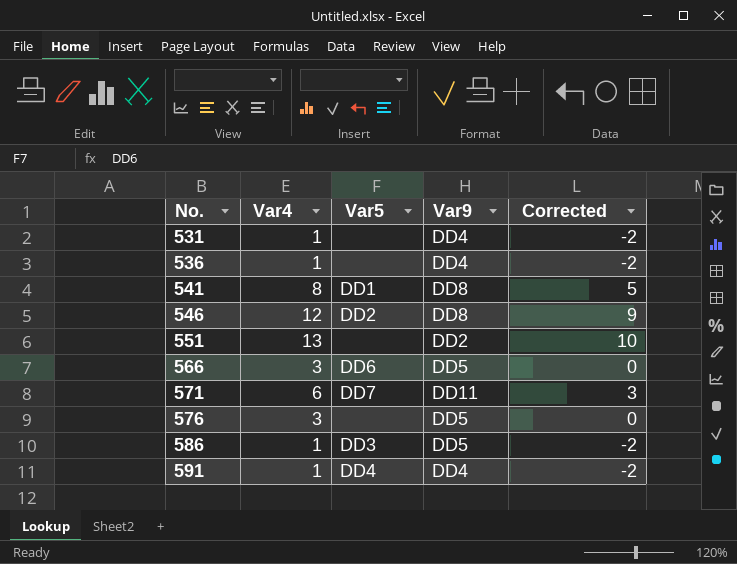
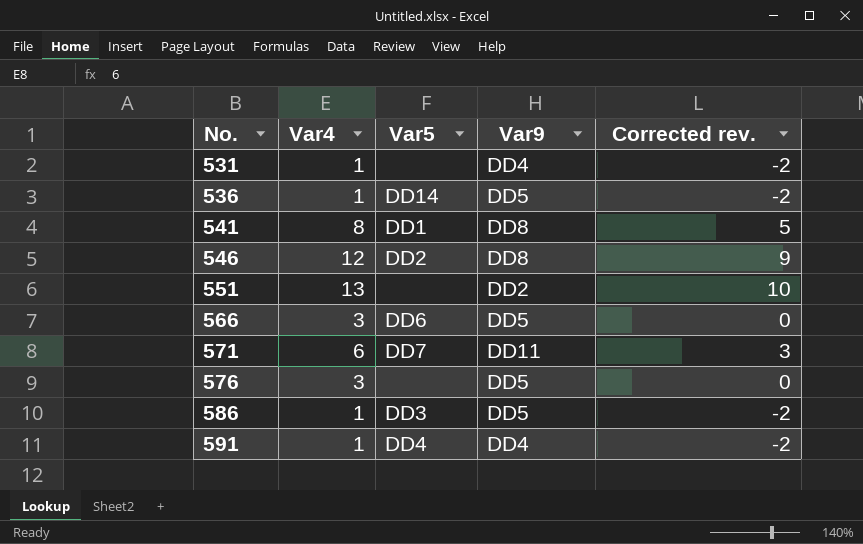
column name: Corrected -> Corrected rev.
536 | Var5: none -> DD14
536 | Var9: DD4 -> DD5

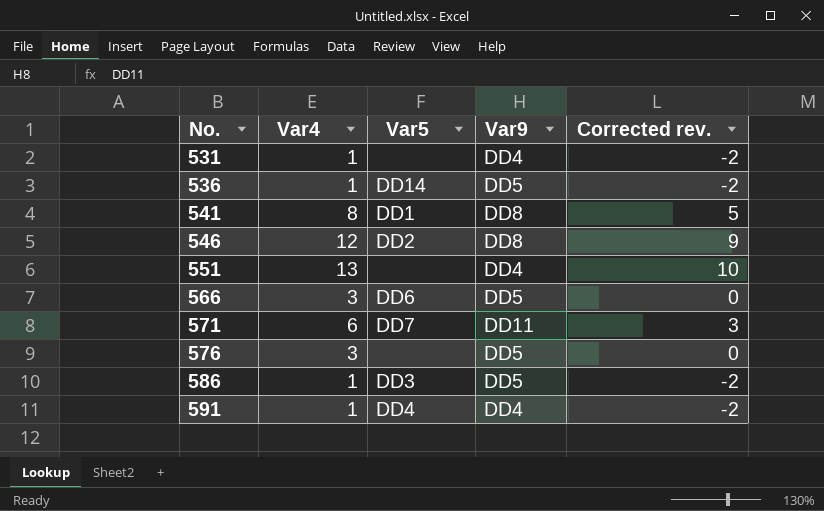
551 | Var9: DD2 -> DD4

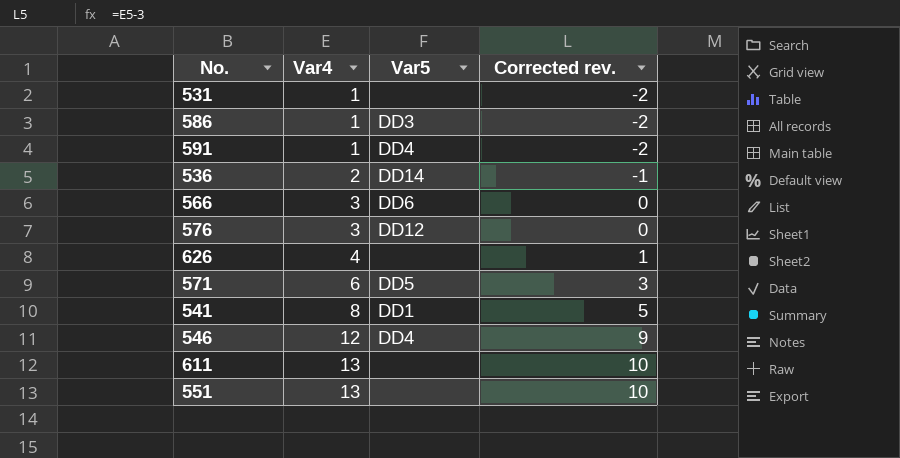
row order: No. ascending -> Var4 ascending
column Var9 | position: 4 -> none
536 | Var4: 1 -> 2
536 | Corrected rev.: -2 -> -1
576 | Var5: none -> DD12
row 626: none -> 4 | none | 1
571 | Var5: DD7 -> DD5
546 | Var5: DD2 -> DD4
row 611: none -> 13 | none | 10

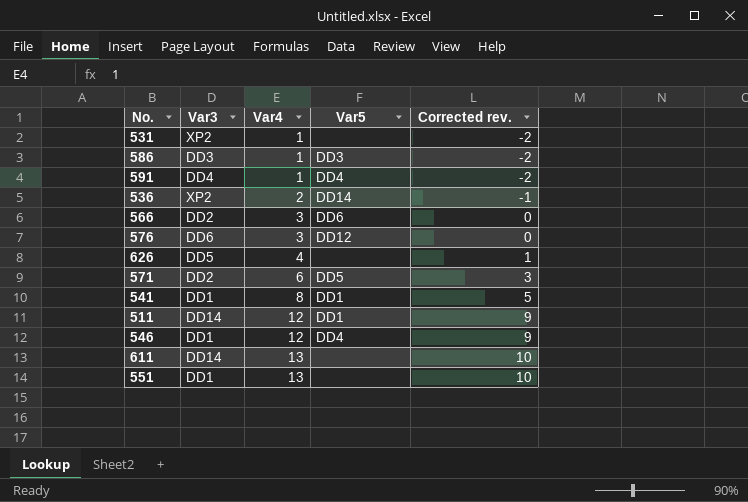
column Var3 | position: none -> 2
row 511: none -> DD14 | 12 | DD1 | 9

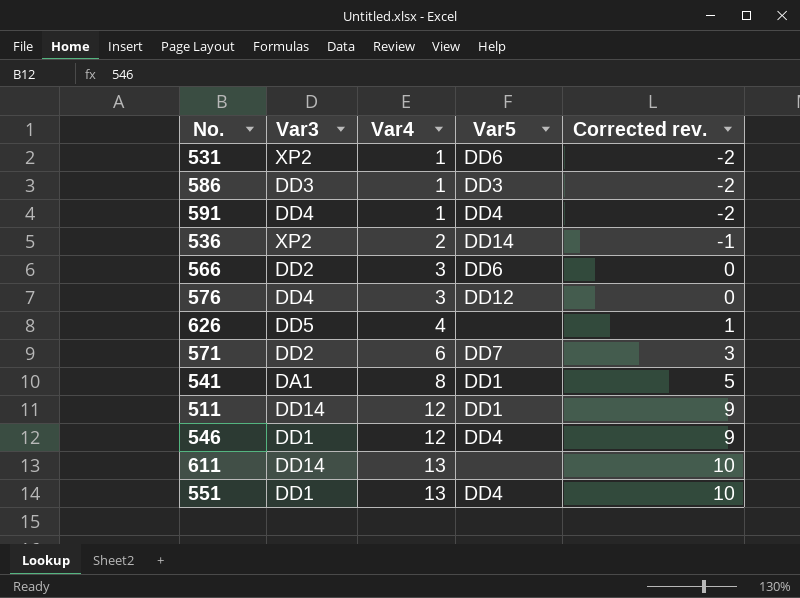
531 | Var5: none -> DD6
576 | Var3: DD6 -> DD4
571 | Var5: DD5 -> DD7
541 | Var3: DD1 -> DA1
551 | Var5: none -> DD4

